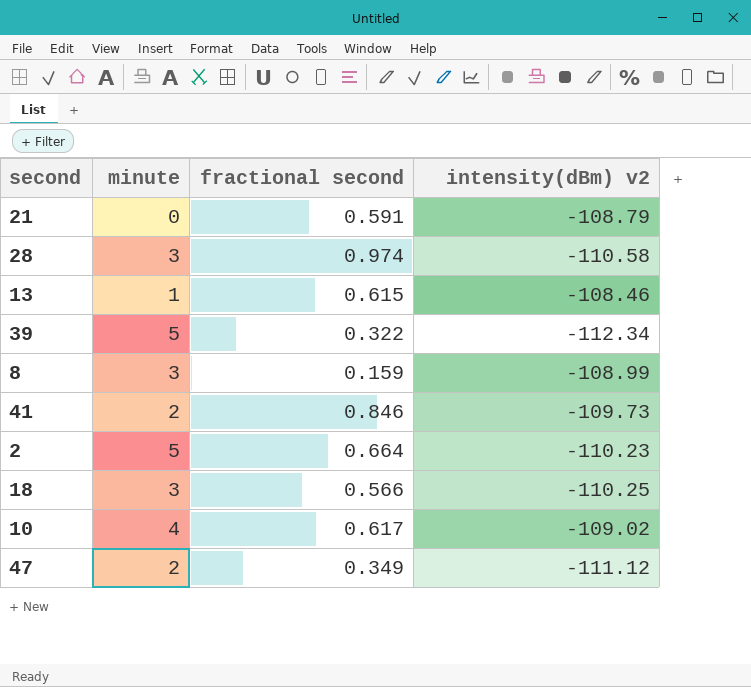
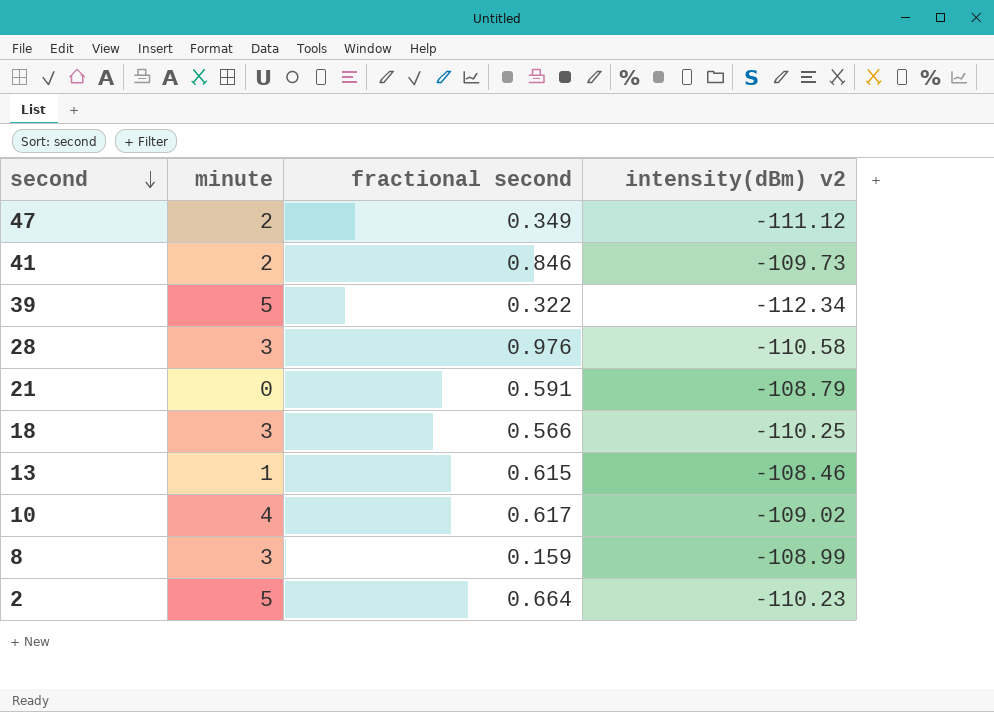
row order: none -> second descending
28 | fractional second: 0.974 -> 0.976

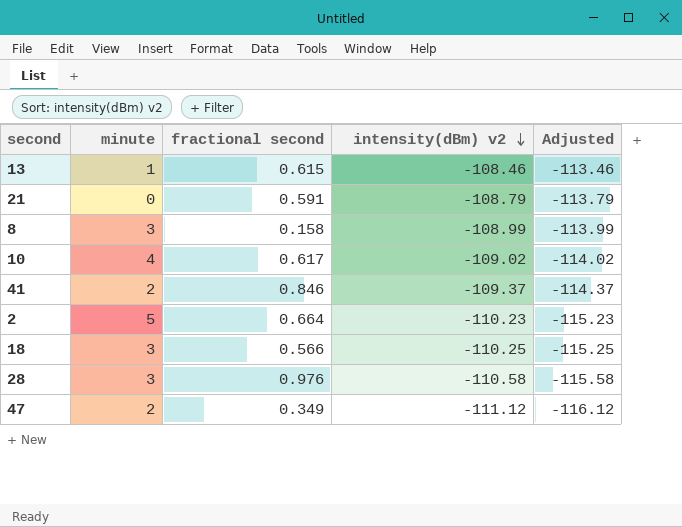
row order: second descending -> intensity(dBm) v2 descending
column Adjusted | formula: none -> [intensity(dBm) v2] - 5
row 39: 5 | 0.322 | -112.34 -> none
8 | fractional second: 0.159 -> 0.158
41 | intensity(dBm) v2: -109.73 -> -109.37

